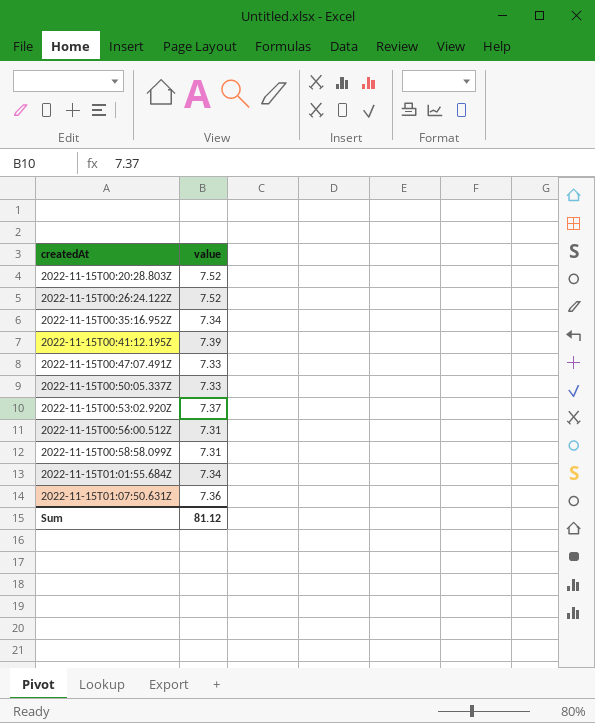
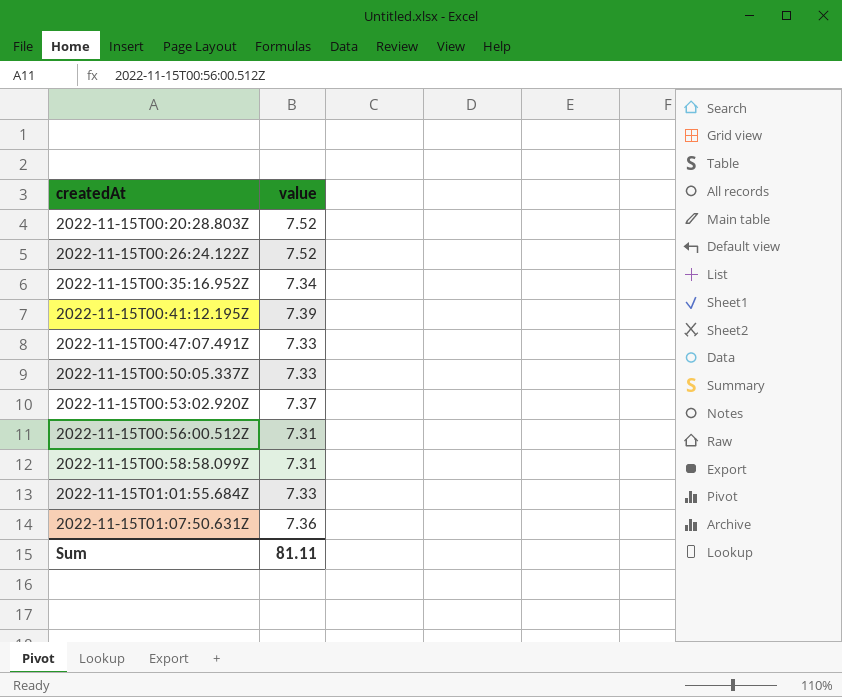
2022-11-15T01:01:55.684Z | value: 7.34 -> 7.33
Sum | value: 81.12 -> 81.11

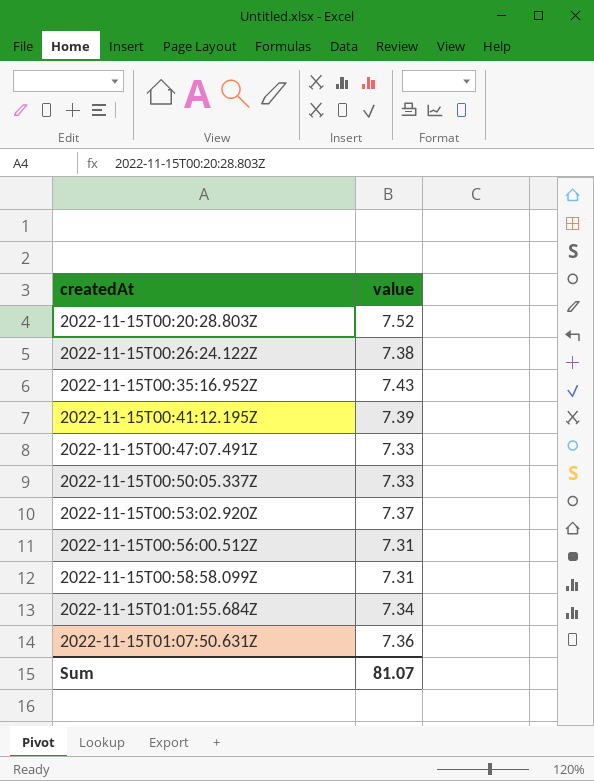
2022-11-15T00:26:24.122Z | value: 7.52 -> 7.38
2022-11-15T00:35:16.952Z | value: 7.34 -> 7.43
2022-11-15T01:01:55.684Z | value: 7.33 -> 7.34
Sum | value: 81.11 -> 81.07

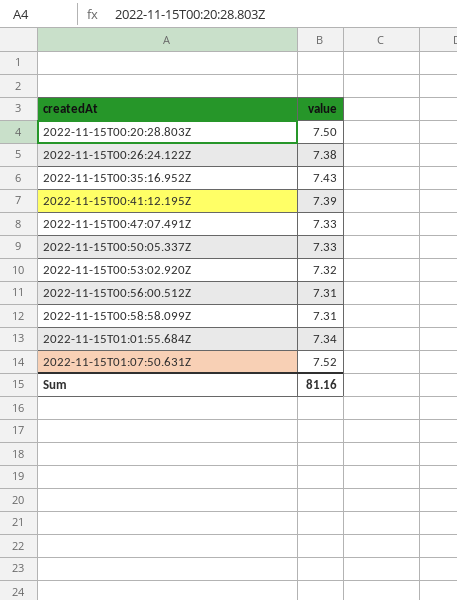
2022-11-15T00:20:28.803Z | value: 7.52 -> 7.50
2022-11-15T00:53:02.920Z | value: 7.37 -> 7.32
2022-11-15T01:07:50.631Z | value: 7.36 -> 7.52
Sum | value: 81.07 -> 81.16

